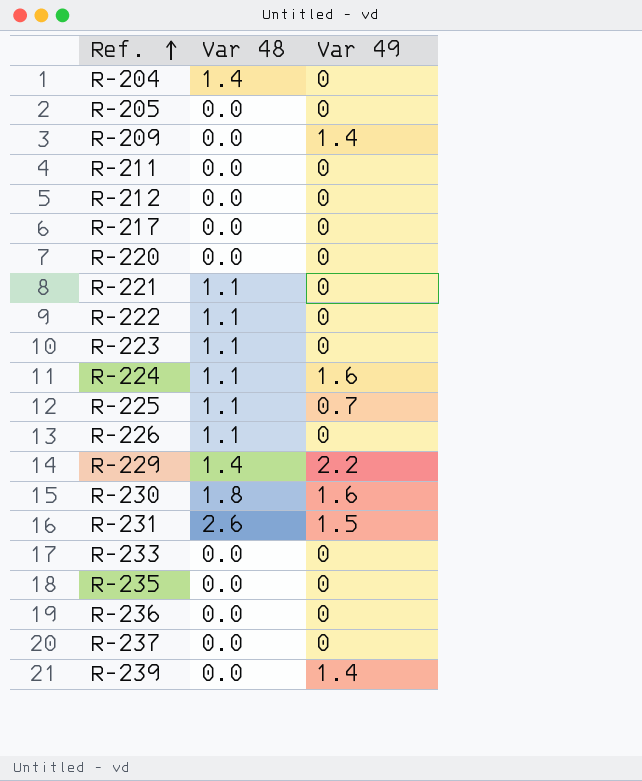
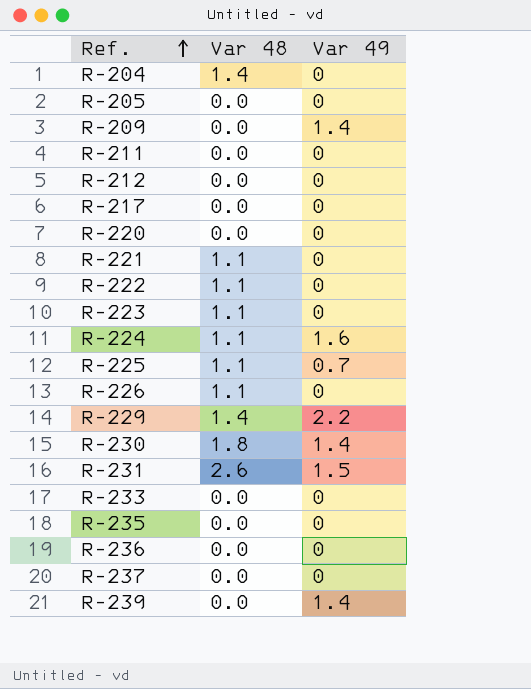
R-230 | Var 49: 1.6 -> 1.4

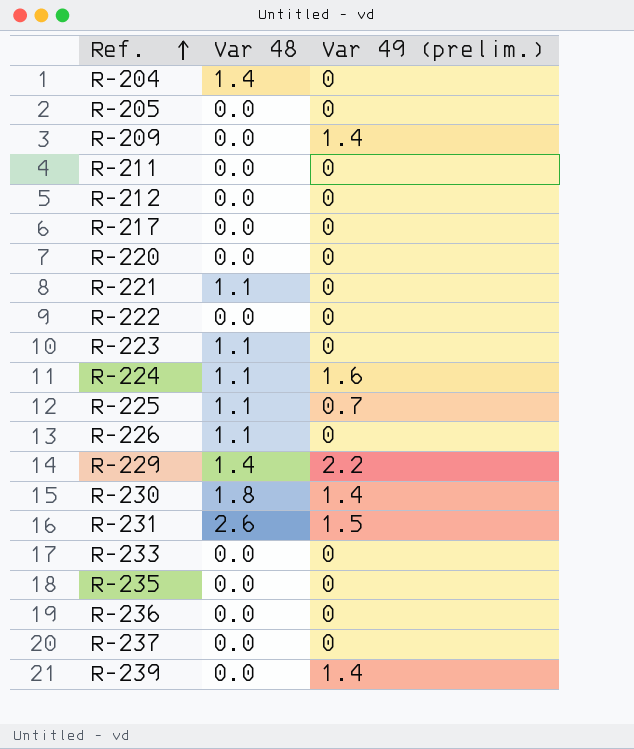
column name: Var 49 -> Var 49 (prelim.)
R-222 | Var 48: 1.1 -> 0.0

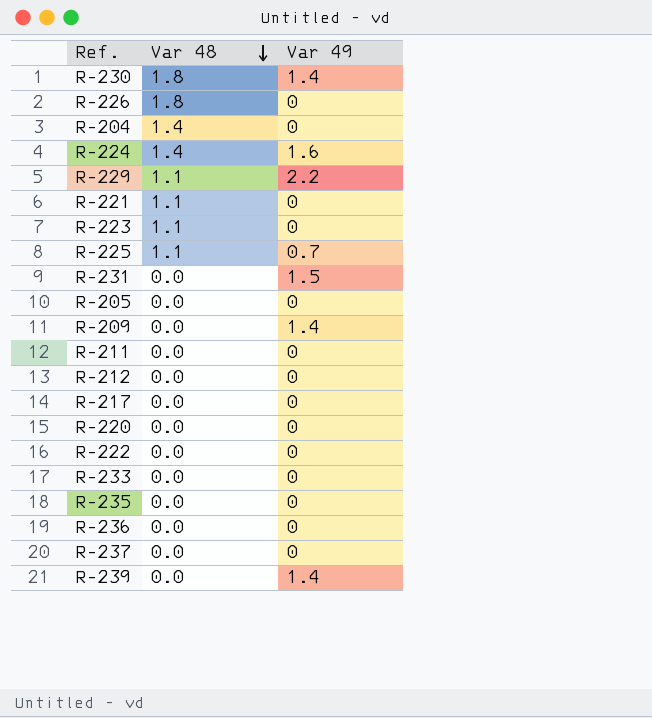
row order: Ref. ascending -> Var 48 descending
column name: Var 49 (prelim.) -> Var 49
R-226 | Var 48: 1.1 -> 1.8
R-224 | Var 48: 1.1 -> 1.4
R-229 | Var 48: 1.4 -> 1.1
R-231 | Var 48: 2.6 -> 0.0

